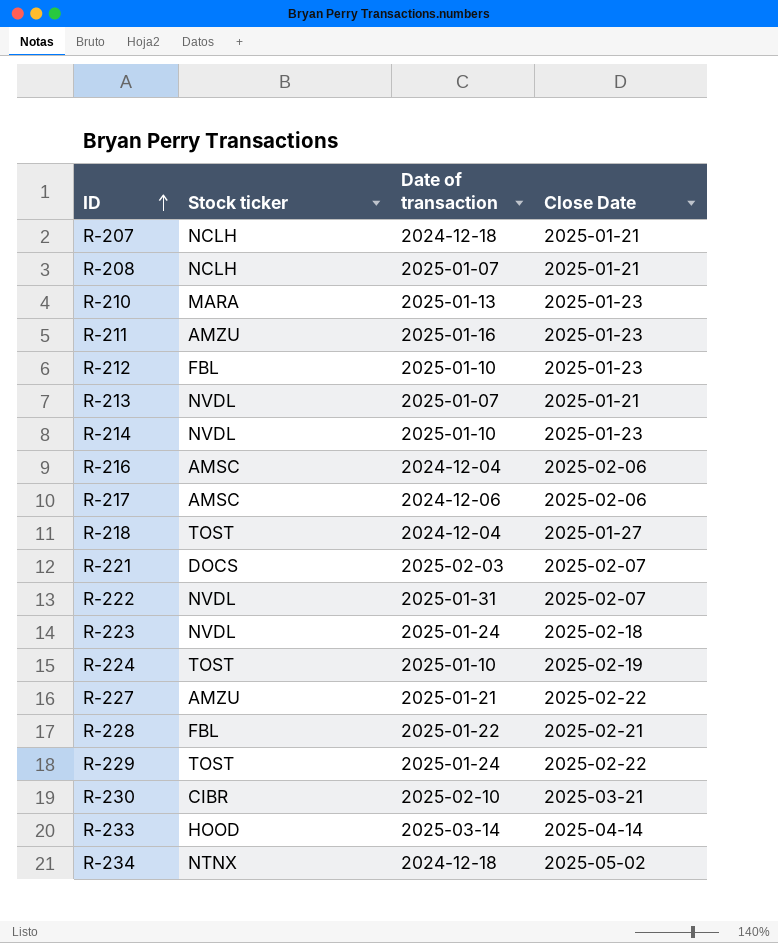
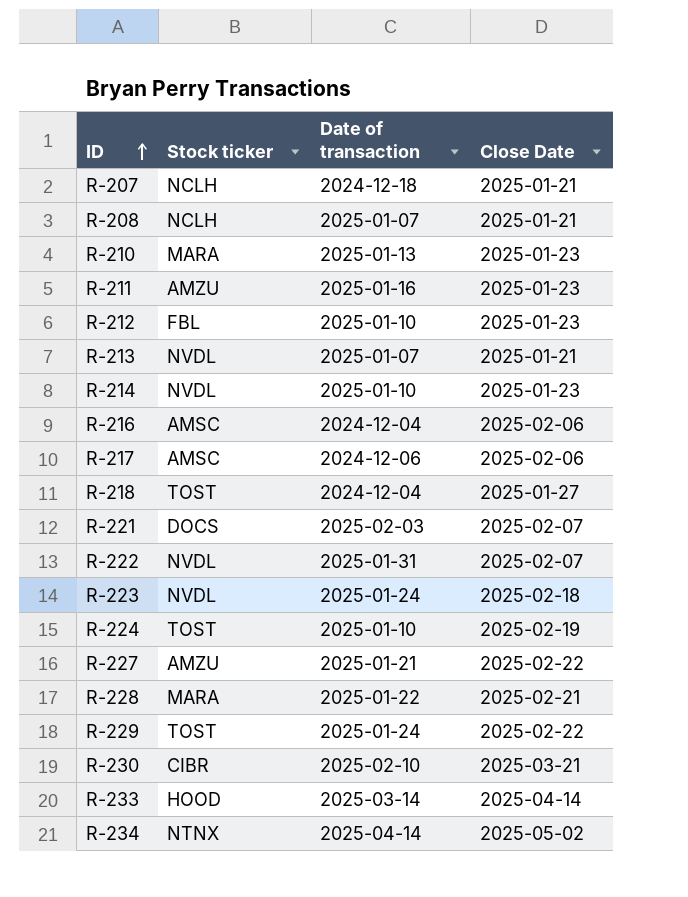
R-228 | Stock ticker: FBL -> MARA
R-234 | Date of transaction: 2024-12-18 -> 2025-04-14

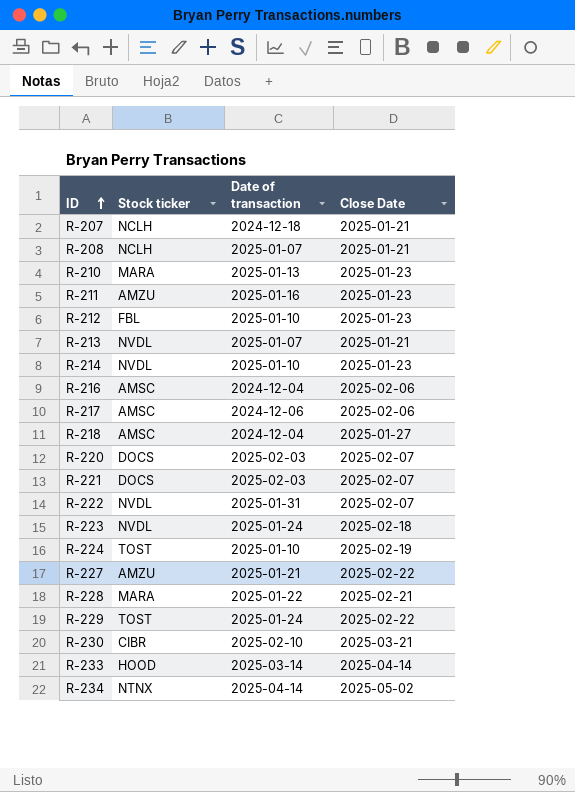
R-218 | Stock ticker: TOST -> AMSC
row R-220: none -> DOCS | 2025-02-03 | 2025-02-07

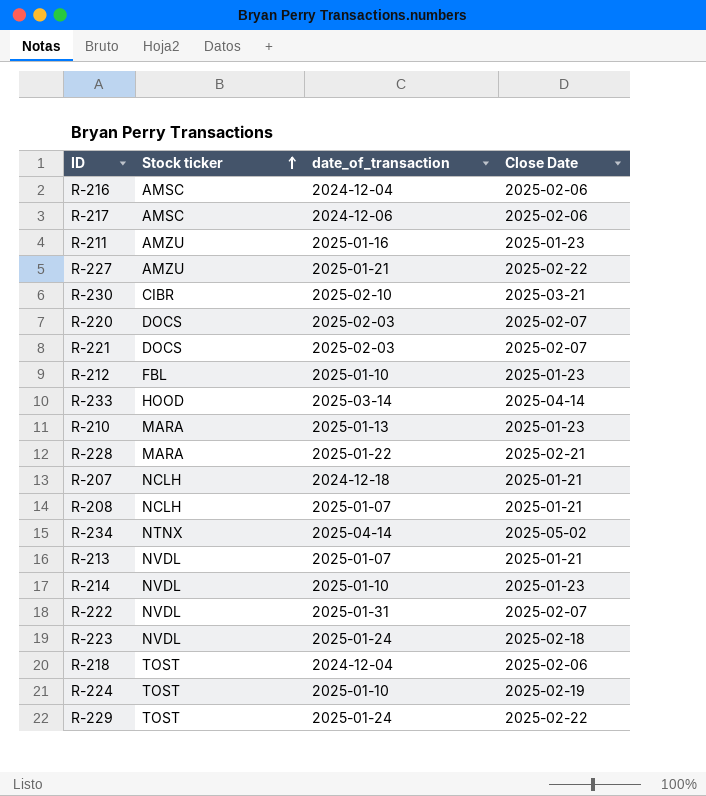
row order: ID ascending -> Stock ticker ascending
column name: Date of transaction -> date_of_transaction
R-218 | Stock ticker: AMSC -> TOST
R-218 | Close Date: 2025-01-27 -> 2025-02-06

